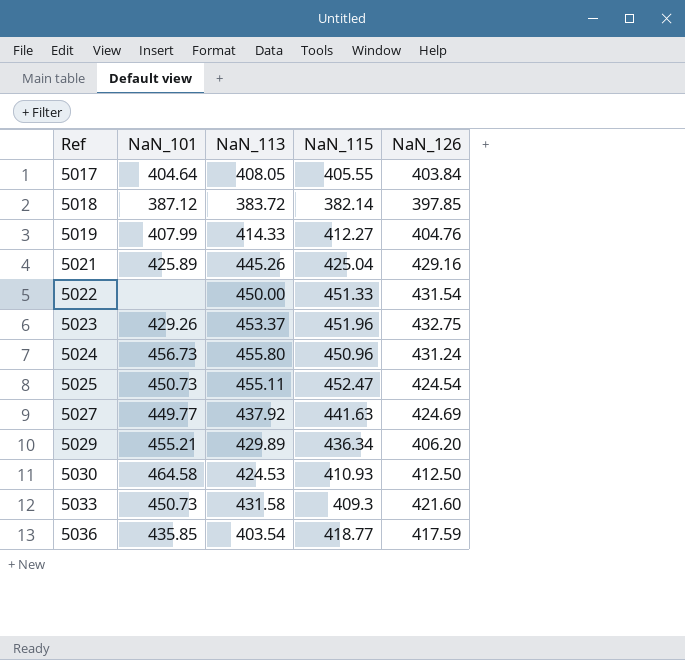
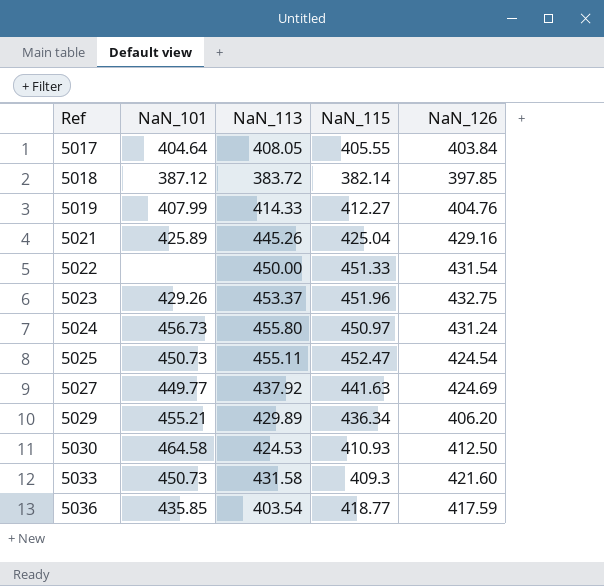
5024 | NaN_115: 450.96 -> 450.97

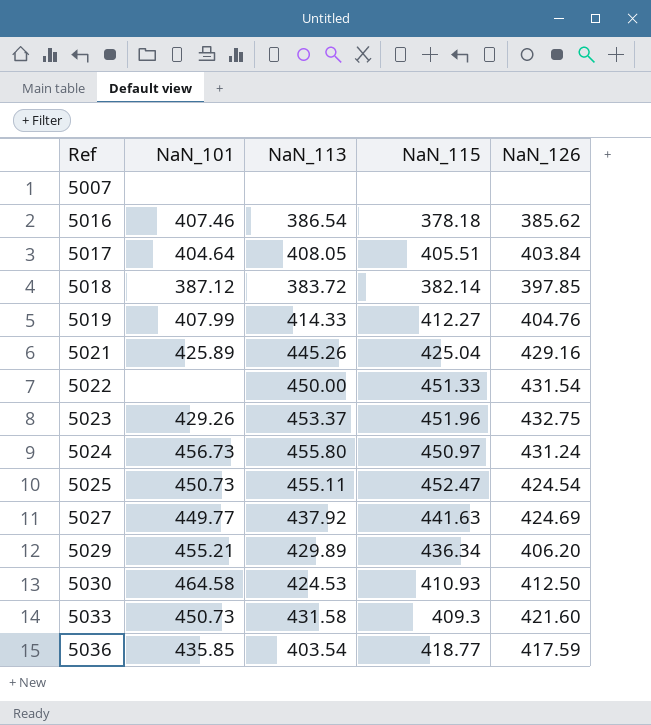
row 5007: none -> none | none | none | none
row 5016: none -> 407.46 | 386.54 | 378.18 | 385.62
5017 | NaN_115: 405.55 -> 405.51

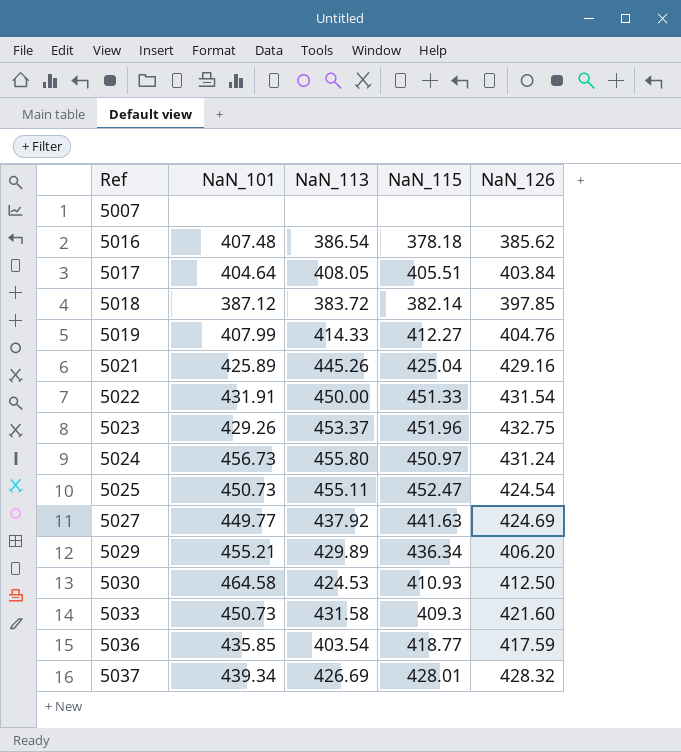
5016 | NaN_101: 407.46 -> 407.48
5022 | NaN_101: none -> 431.91
row 5037: none -> 439.34 | 426.69 | 428.01 | 428.32

